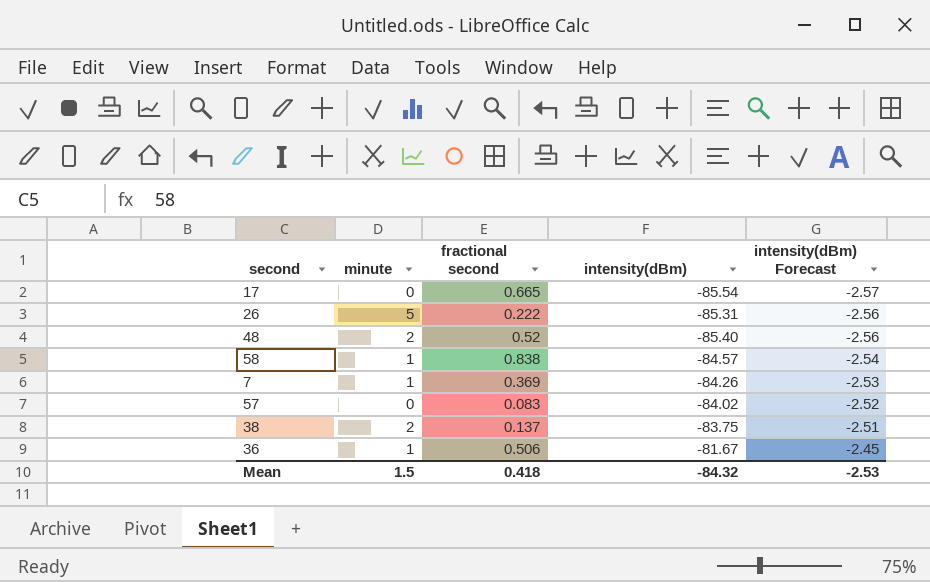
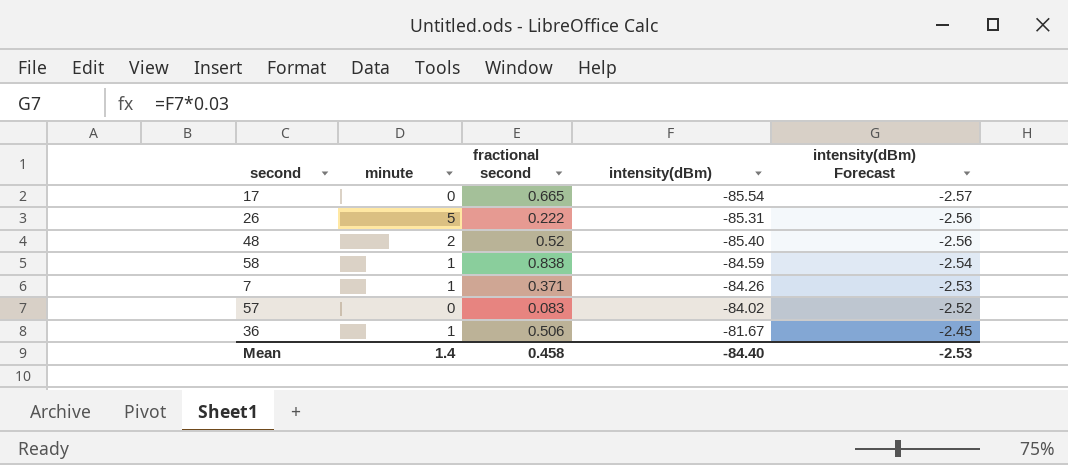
row 38: 2 | 0.137 | -83.75 | -2.51 -> none
58 | intensity(dBm): -84.57 -> -84.59
7 | fractional second: 0.369 -> 0.371
Mean | minute: 1.5 -> 1.4
Mean | fractional second: 0.418 -> 0.458
Mean | intensity(dBm): -84.32 -> -84.40

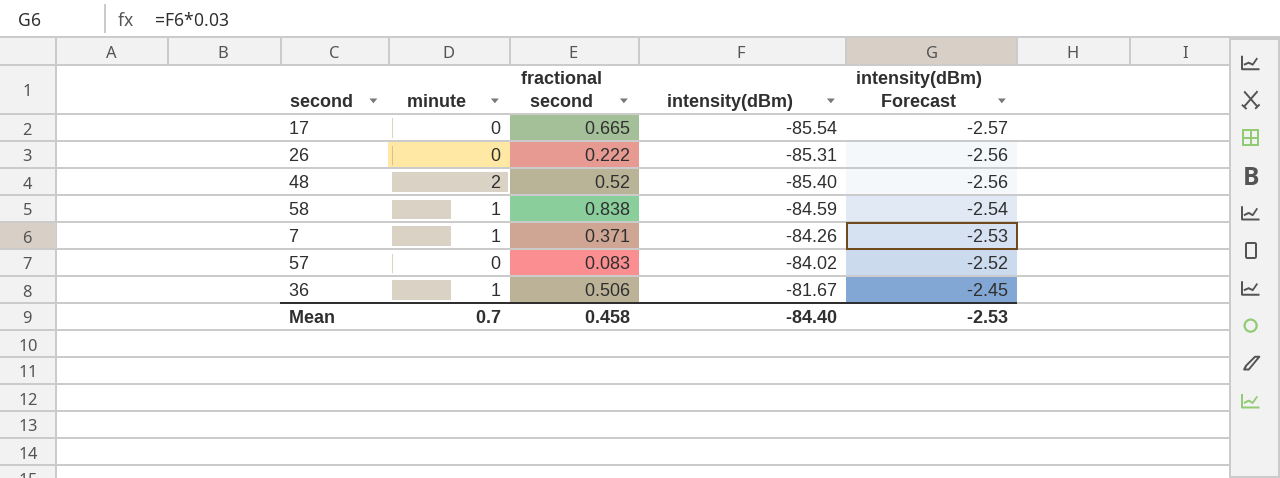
26 | minute: 5 -> 0
Mean | minute: 1.4 -> 0.7

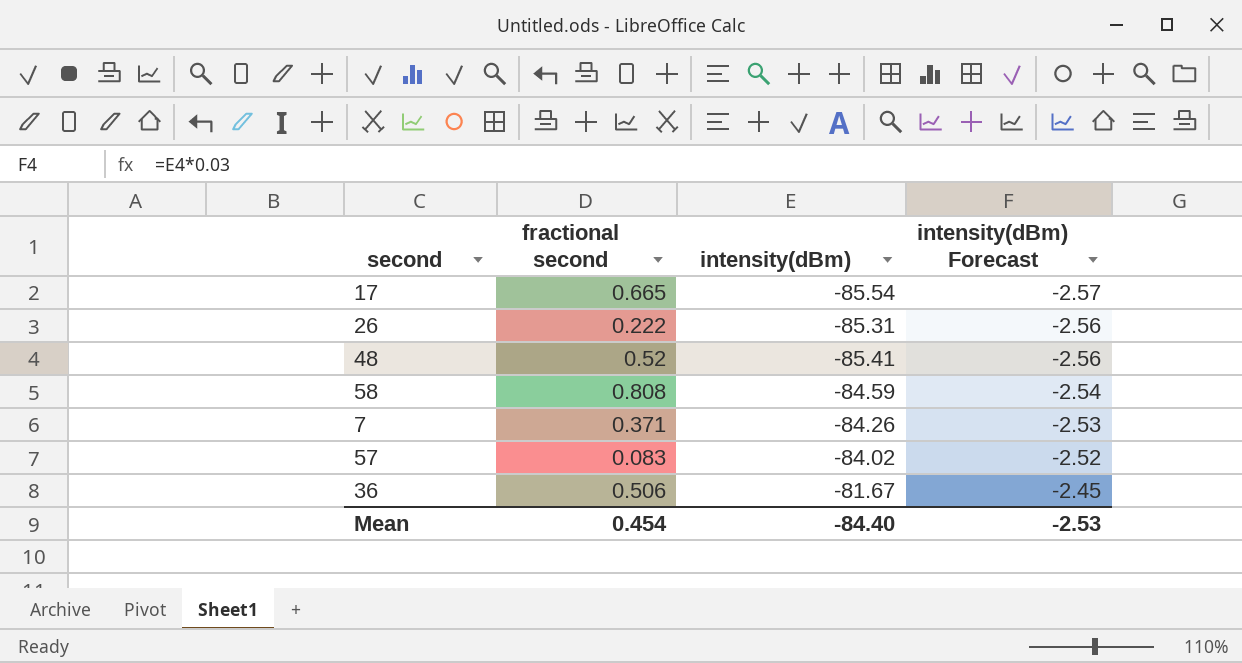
column minute | position: 2 -> none
48 | intensity(dBm): -85.40 -> -85.41
58 | fractional second: 0.838 -> 0.808
Mean | fractional second: 0.458 -> 0.454

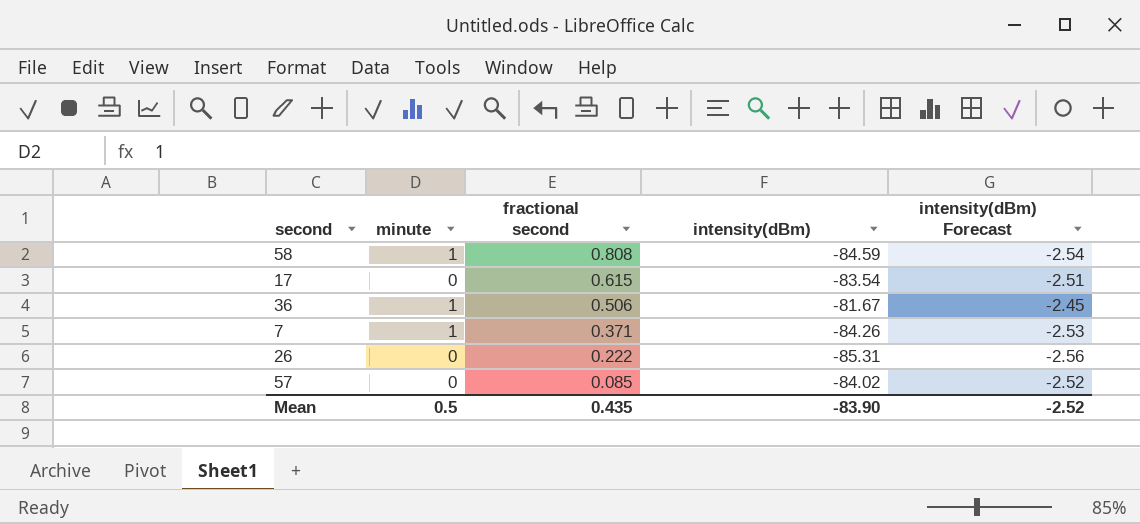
row order: intensity(dBm) Forecast ascending -> fractional second descending
column minute | position: none -> 2
row 48: 0.52 | -85.41 | -2.56 -> none
17 | fractional second: 0.665 -> 0.615
17 | intensity(dBm): -85.54 -> -83.54
17 | intensity(dBm) Forecast: -2.57 -> -2.51
57 | fractional second: 0.083 -> 0.085
Mean | fractional second: 0.454 -> 0.435
Mean | intensity(dBm): -84.40 -> -83.90
Mean | intensity(dBm) Forecast: -2.53 -> -2.52

